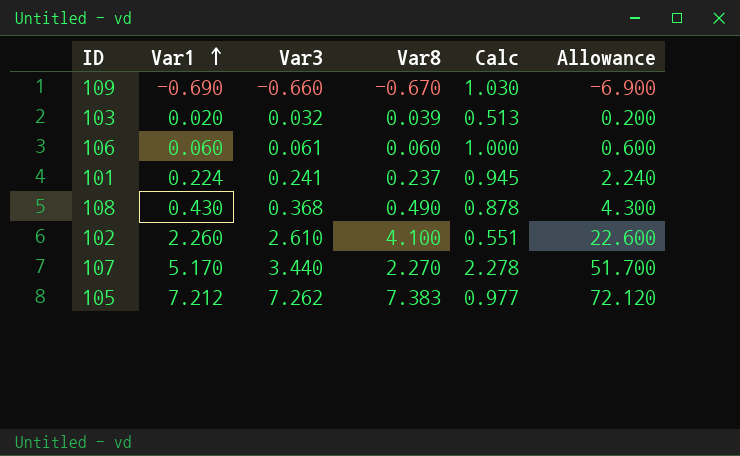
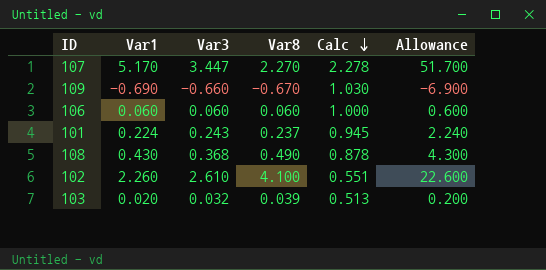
row order: Var1 ascending -> Calc descending
row 105: 7.212 | 7.262 | 7.383 | 0.977 | 72.120 -> none
107 | Var3: 3.440 -> 3.447
106 | Var3: 0.061 -> 0.060
101 | Var3: 0.241 -> 0.243

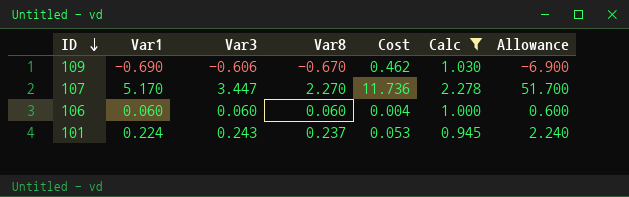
filter: none -> Calc >= 0.945
row order: Calc descending -> ID descending
column Cost | formula: none -> [Var1] * [Var8]
109 | Var3: -0.660 -> -0.606

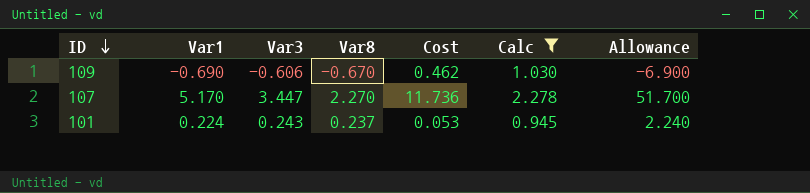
row 106: 0.060 | 0.060 | 0.060 | 0.004 | 1.000 | 0.600 -> none

